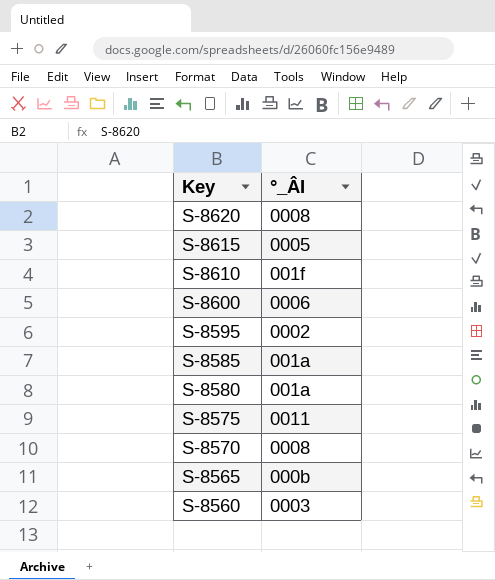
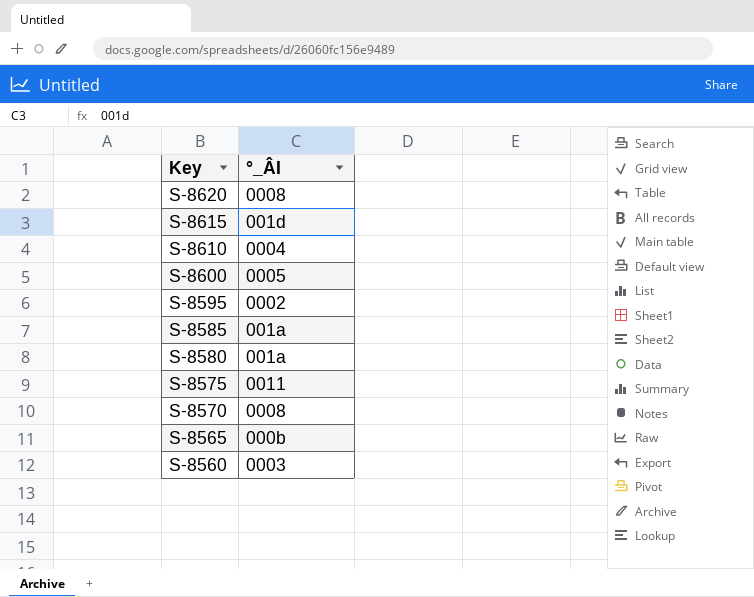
S-8615 | °_ÂI: 0005 -> 001d
S-8610 | °_ÂI: 001f -> 0004
S-8600 | °_ÂI: 0006 -> 0005

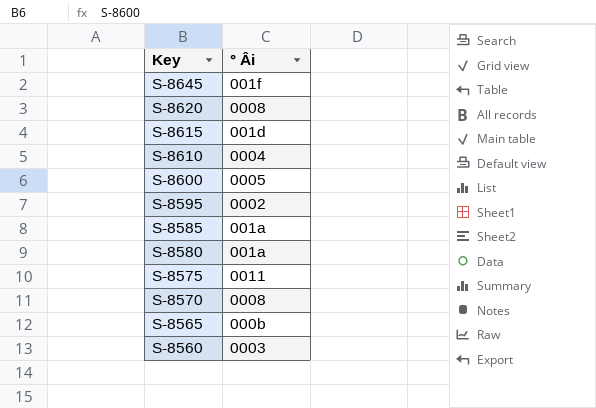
column name: °_ÂI -> ° Âi
row S-8645: none -> 001f

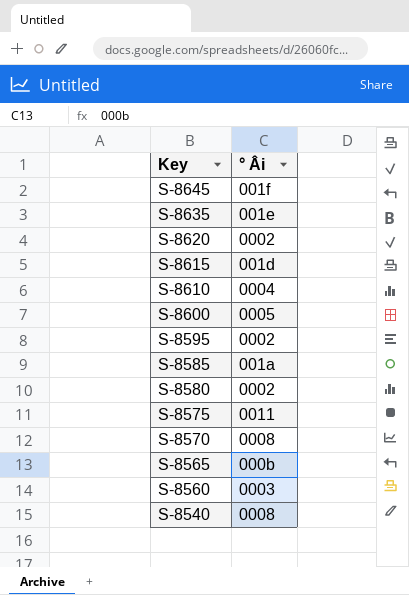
row S-8635: none -> 001e
S-8620 | ° Âi: 0008 -> 0002
S-8580 | ° Âi: 001a -> 0002
row S-8540: none -> 0008

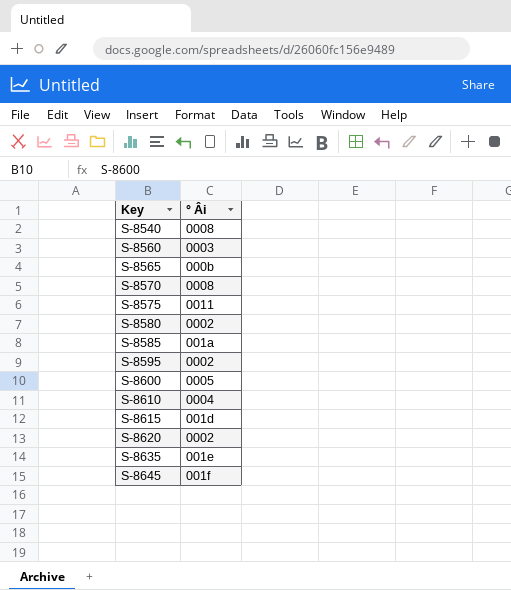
row order: Key descending -> Key ascending

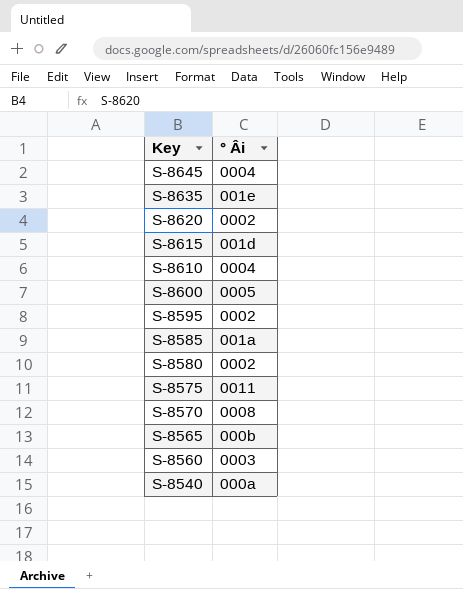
row order: Key ascending -> Key descending
S-8645 | ° Âi: 001f -> 0004
S-8540 | ° Âi: 0008 -> 000a

